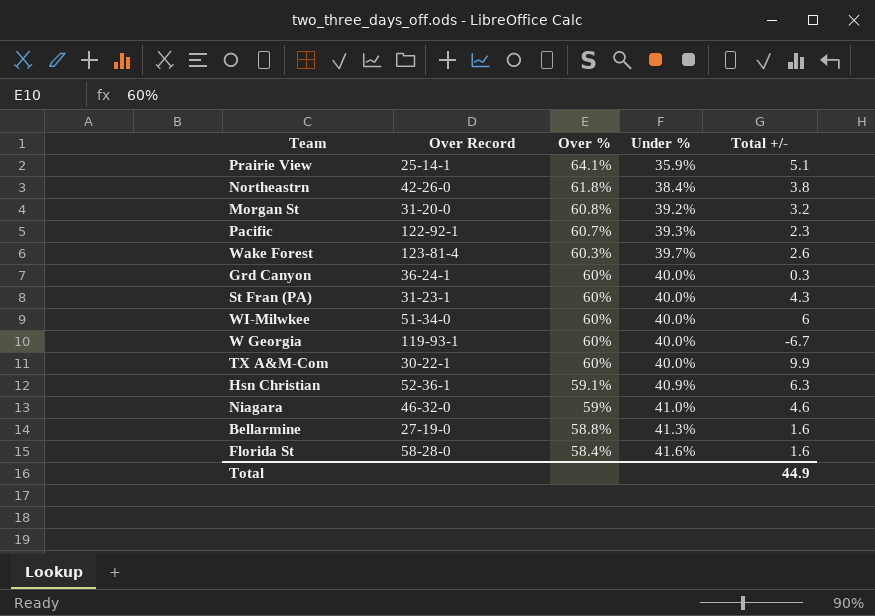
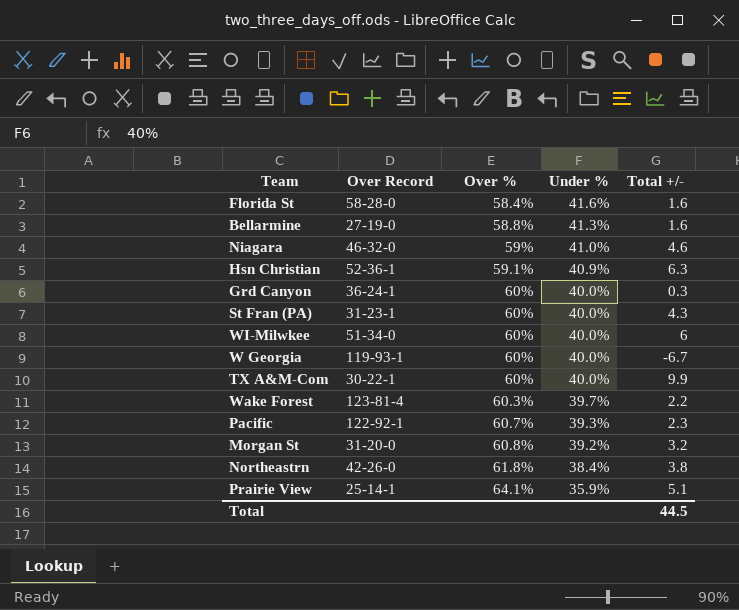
row order: Over % descending -> Over % ascending
Wake Forest | Total +/-: 2.6 -> 2.2
Total | Total +/-: 44.9 -> 44.5

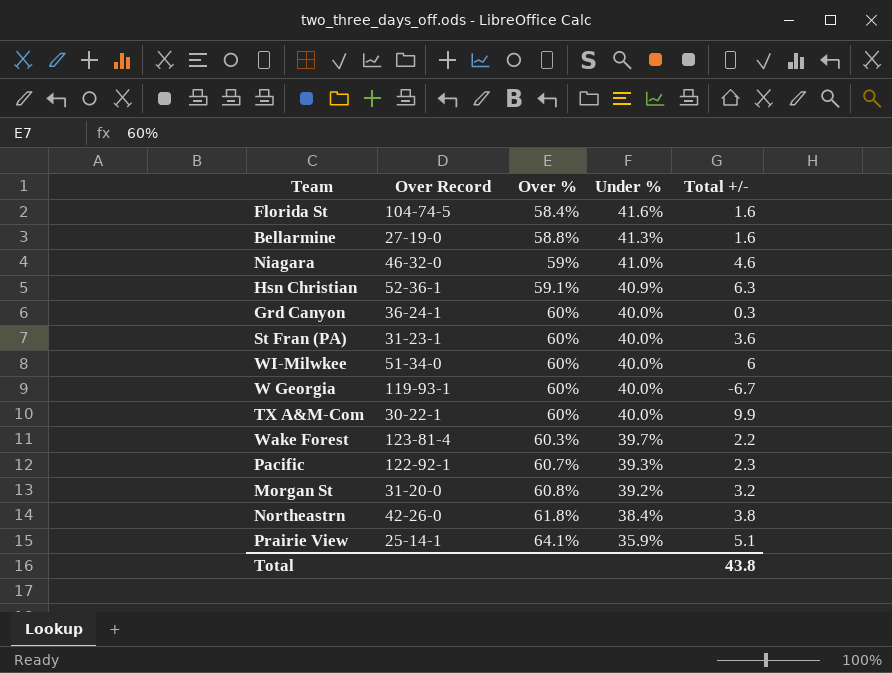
Florida St | Over Record: 58-28-0 -> 104-74-5
St Fran (PA) | Total +/-: 4.3 -> 3.6
Total | Total +/-: 44.5 -> 43.8

